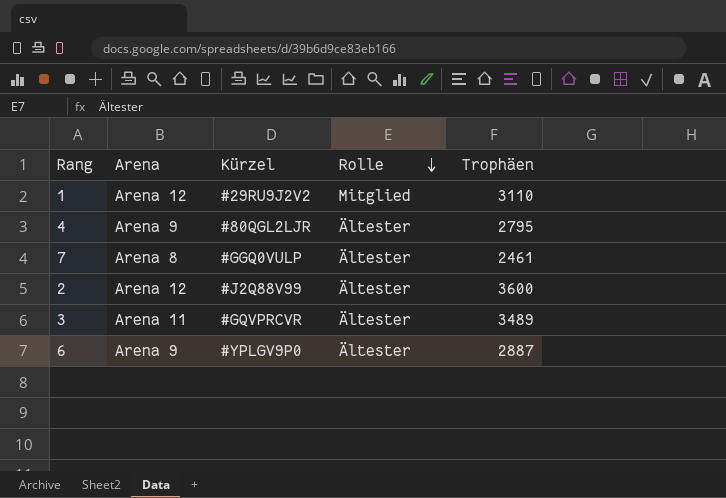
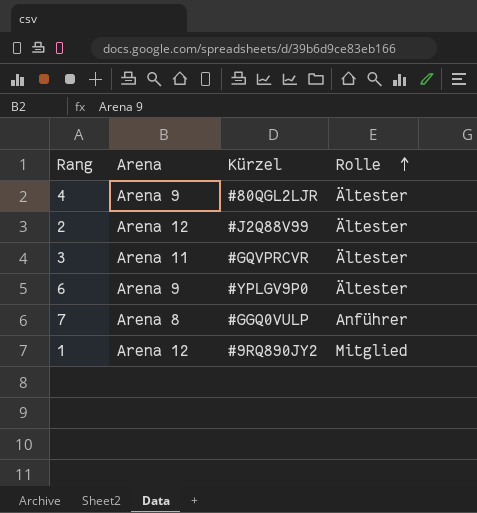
row order: Rolle descending -> Rolle ascending
column Trophäen | position: 5 -> none
7 | Rolle: Ältester -> Anführer
1 | Kürzel: #29RU9J2V2 -> #9RQ890JY2

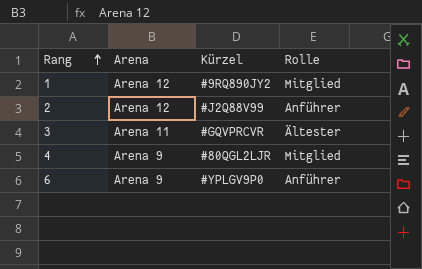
row order: Rolle ascending -> Rang ascending
row 7: Arena 8 | #GGQ0VULP | Anführer -> none
2 | Rolle: Ältester -> Anführer
4 | Rolle: Ältester -> Mitglied
6 | Rolle: Ältester -> Anführer

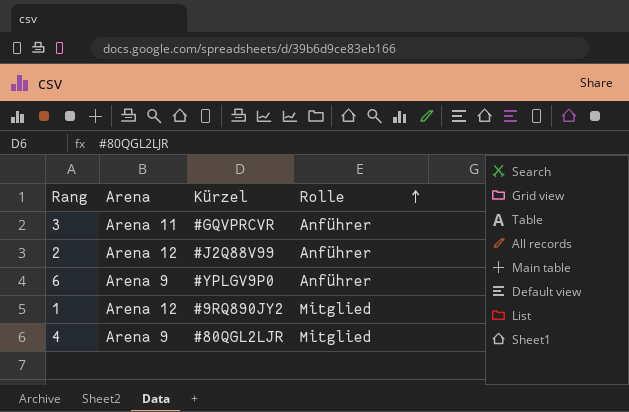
row order: Rang ascending -> Rolle ascending
3 | Rolle: Ältester -> Anführer

